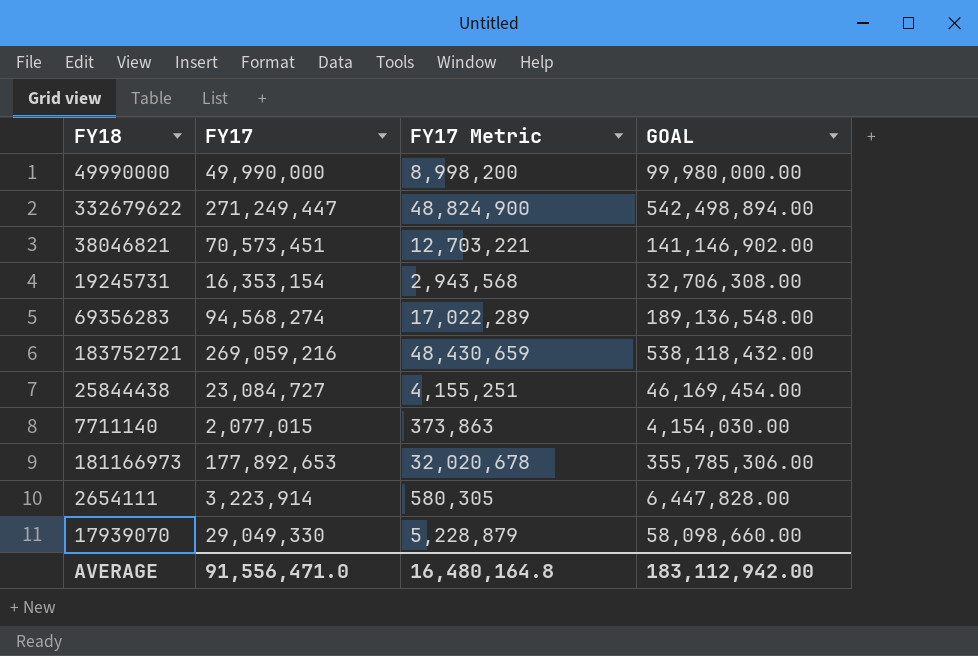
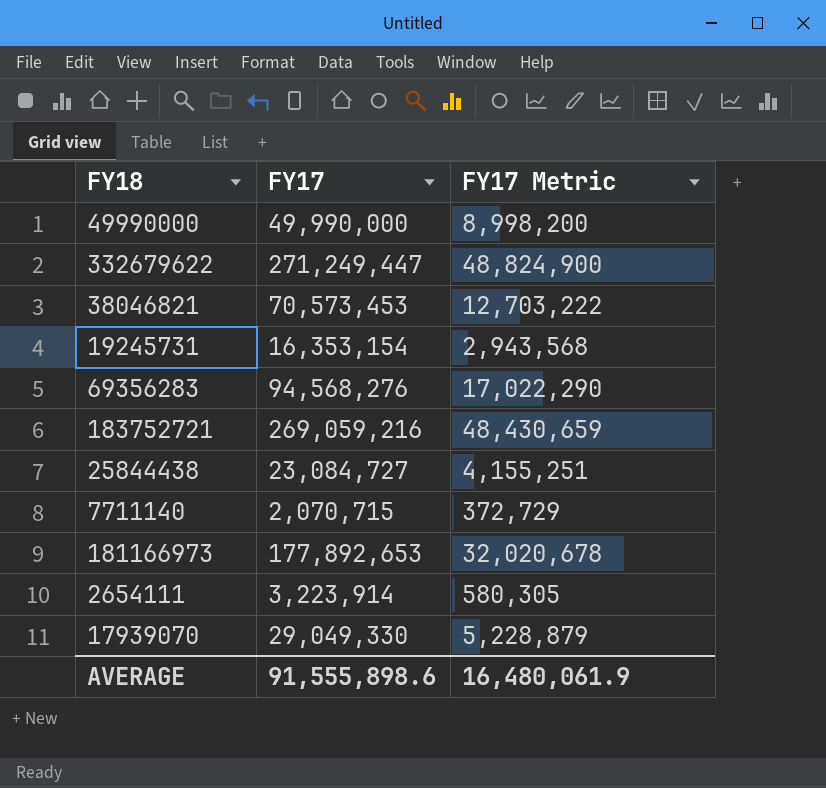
column GOAL | formula: [FY17] * 2 -> none
38046821 | FY17: 70,573,451 -> 70,573,453
38046821 | FY17 Metric: 12,703,221 -> 12,703,222
69356283 | FY17: 94,568,274 -> 94,568,276
69356283 | FY17 Metric: 17,022,289 -> 17,022,290
7711140 | FY17: 2,077,015 -> 2,070,715
7711140 | FY17 Metric: 373,863 -> 372,729
AVERAGE | FY17: 91,556,471.0 -> 91,555,898.6
AVERAGE | FY17 Metric: 16,480,164.8 -> 16,480,061.9

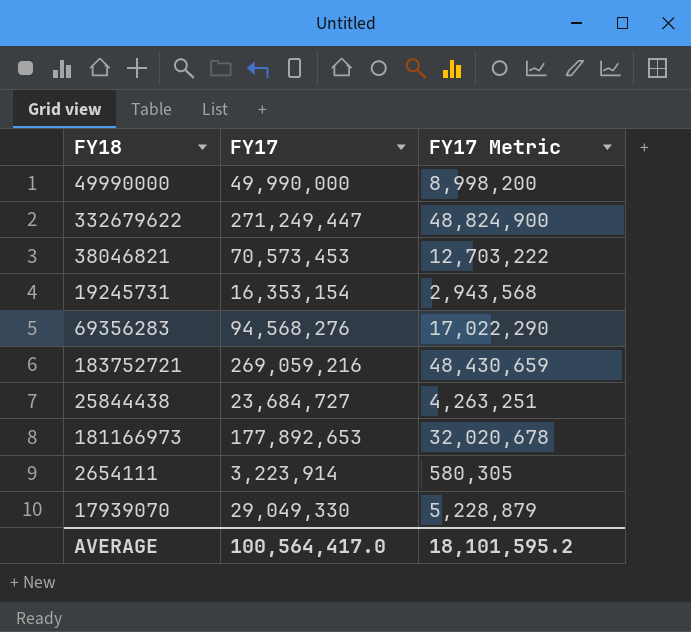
row 7711140: 2,070,715 | 372,729 -> none
25844438 | FY17: 23,084,727 -> 23,684,727
25844438 | FY17 Metric: 4,155,251 -> 4,263,251
AVERAGE | FY17: 91,555,898.6 -> 100,564,417.0
AVERAGE | FY17 Metric: 16,480,061.9 -> 18,101,595.2

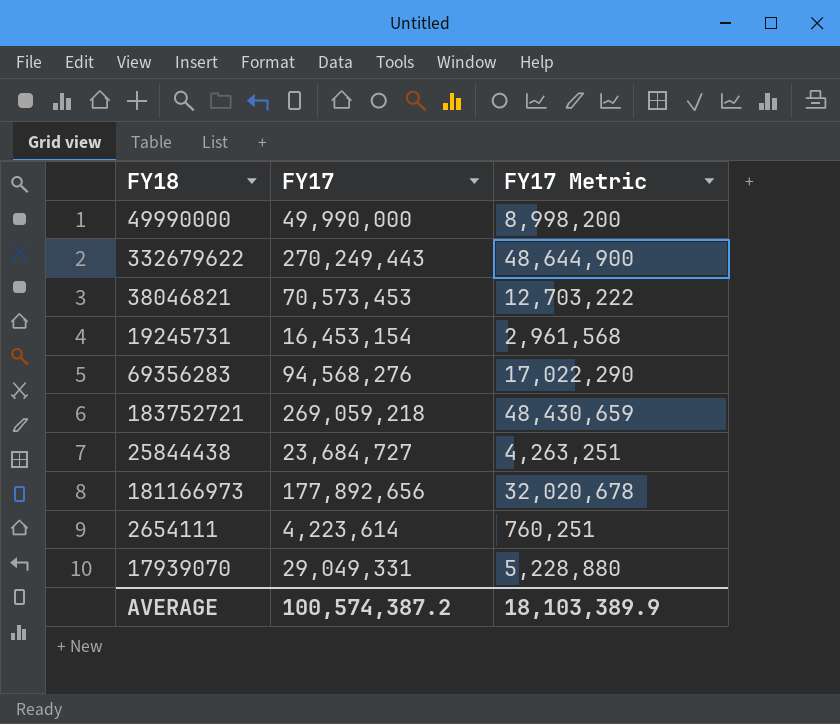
332679622 | FY17: 271,249,447 -> 270,249,443
332679622 | FY17 Metric: 48,824,900 -> 48,644,900
19245731 | FY17: 16,353,154 -> 16,453,154
19245731 | FY17 Metric: 2,943,568 -> 2,961,568
183752721 | FY17: 269,059,216 -> 269,059,218
181166973 | FY17: 177,892,653 -> 177,892,656
2654111 | FY17: 3,223,914 -> 4,223,614
2654111 | FY17 Metric: 580,305 -> 760,251
17939070 | FY17: 29,049,330 -> 29,049,331
17939070 | FY17 Metric: 5,228,879 -> 5,228,880
AVERAGE | FY17: 100,564,417.0 -> 100,574,387.2
AVERAGE | FY17 Metric: 18,101,595.2 -> 18,103,389.9

